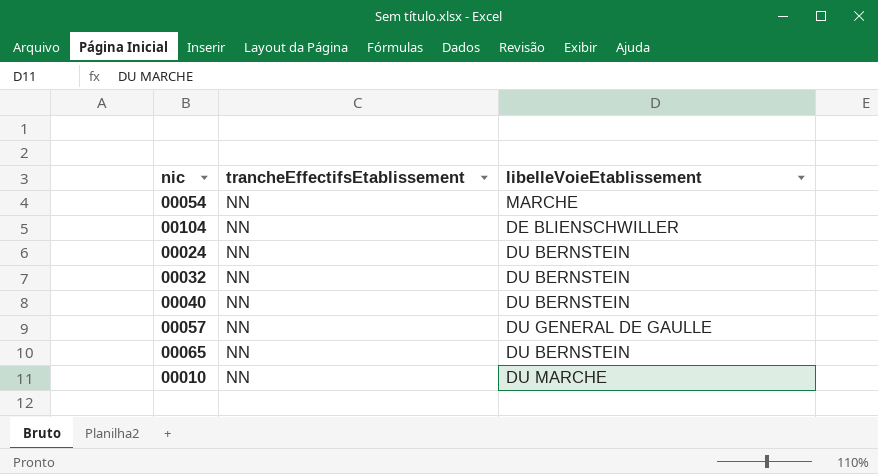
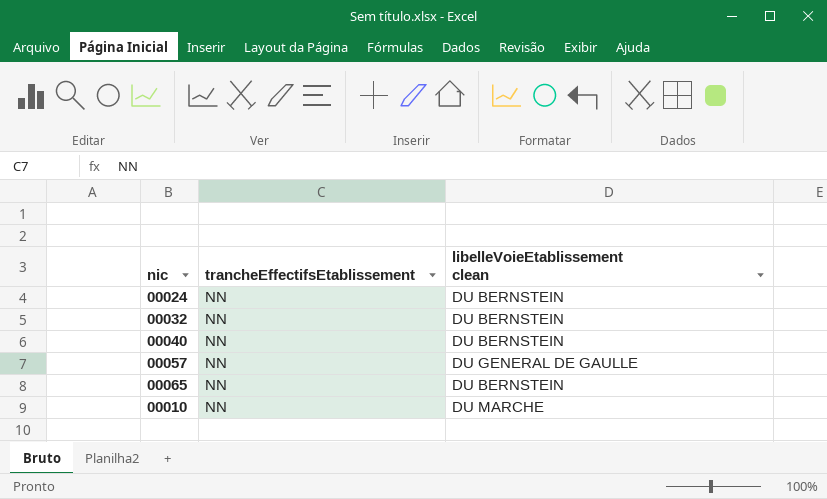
column name: libelleVoieEtablissement -> libelleVoieEtablissement clean
row 00054: NN | MARCHE -> none
row 00104: NN | DE BLIENSCHWILLER -> none

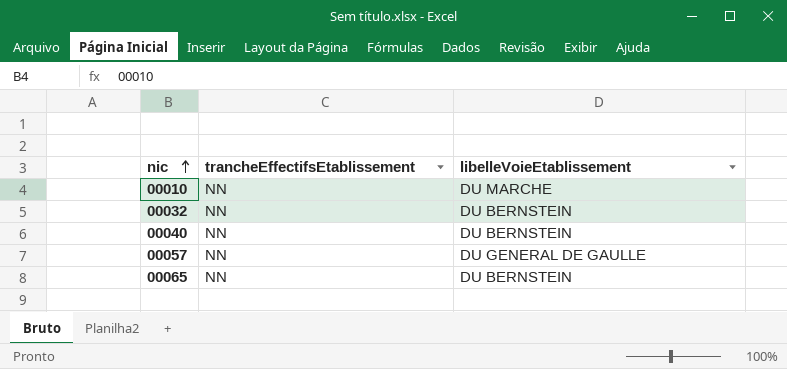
row order: none -> nic ascending
column name: libelleVoieEtablissement clean -> libelleVoieEtablissement
row 00024: NN | DU BERNSTEIN -> none

